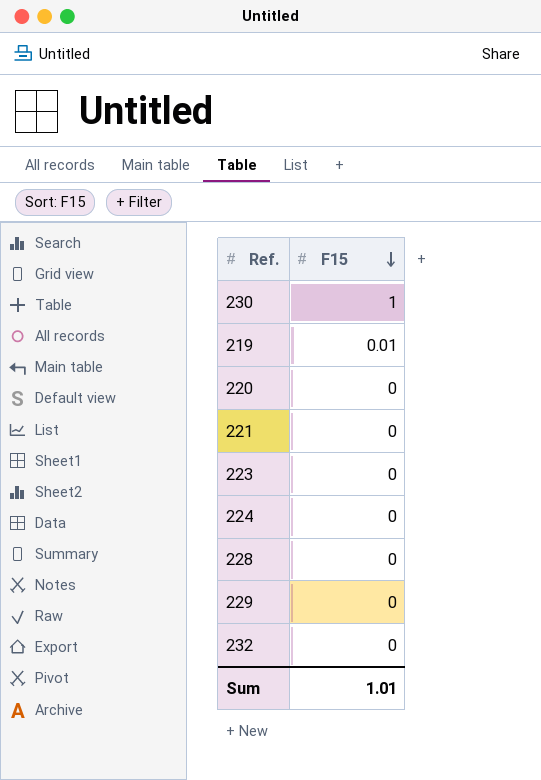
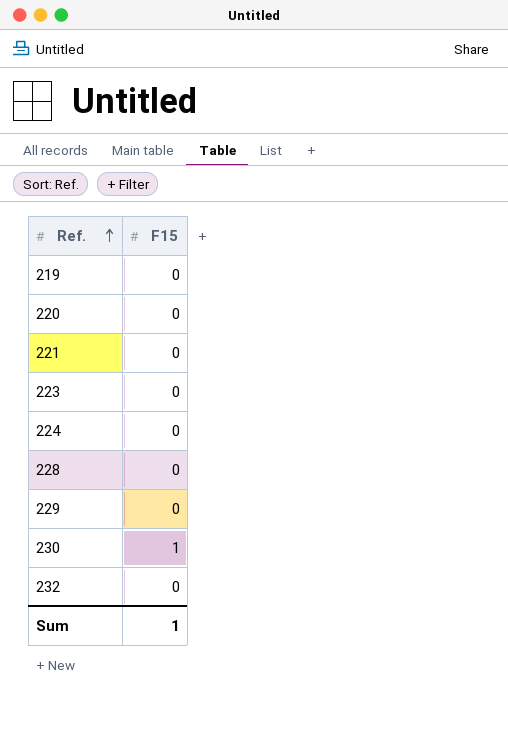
row order: F15 descending -> Ref. ascending
219 | F15: 0.01 -> 0
Sum | F15: 1.01 -> 1

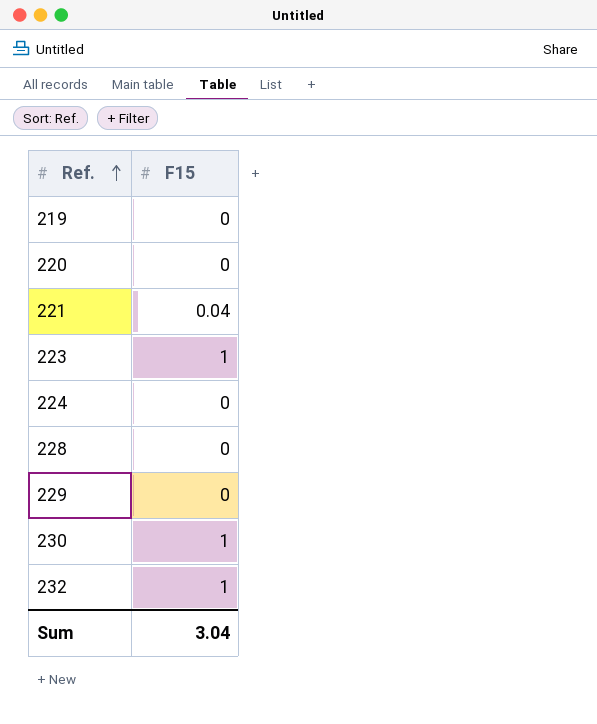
221 | F15: 0 -> 0.04
223 | F15: 0 -> 1
232 | F15: 0 -> 1
Sum | F15: 1 -> 3.04

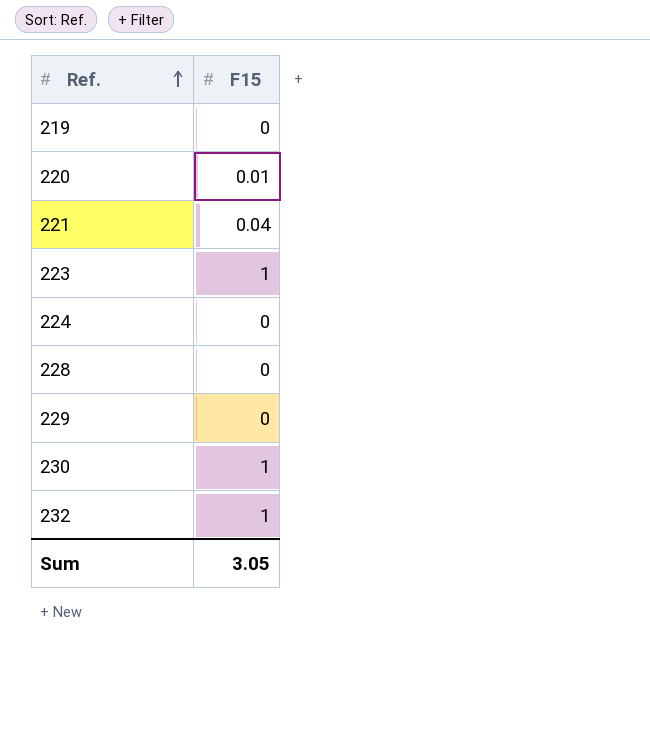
220 | F15: 0 -> 0.01
Sum | F15: 3.04 -> 3.05

